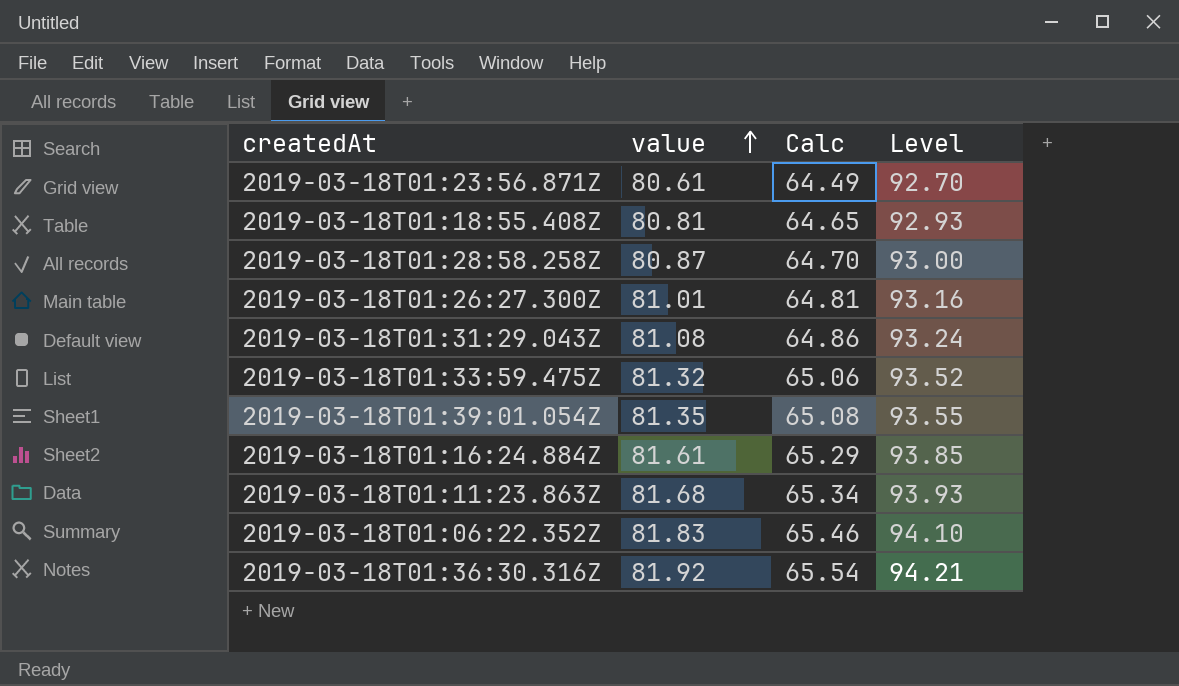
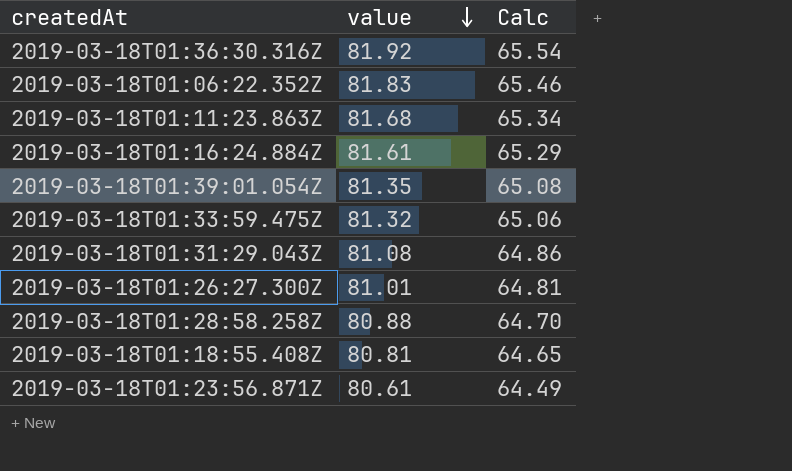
row order: value ascending -> value descending
column Level | formula: [value] * 1.15 -> none
2019-03-18T01:28:58.258Z | value: 80.87 -> 80.88

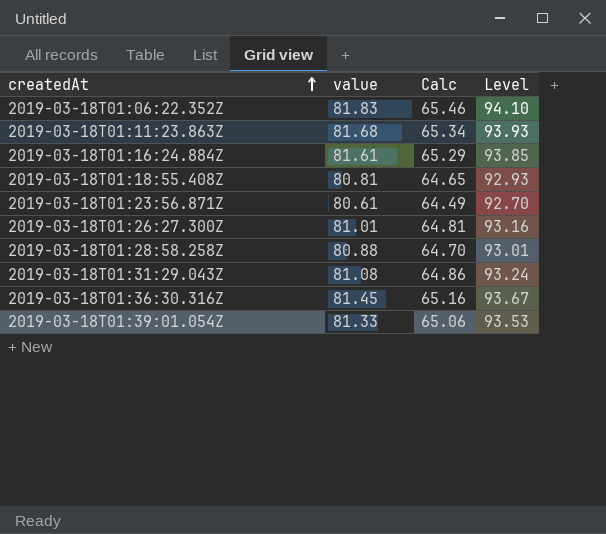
row order: value descending -> createdAt ascending
column Level | formula: none -> [value] * 1.15
row 2019-03-18T01:33:59.475Z: 81.32 | 65.06 -> none
2019-03-18T01:36:30.316Z | value: 81.92 -> 81.45
2019-03-18T01:36:30.316Z | Calc: 65.54 -> 65.16
2019-03-18T01:39:01.054Z | value: 81.35 -> 81.33
2019-03-18T01:39:01.054Z | Calc: 65.08 -> 65.06

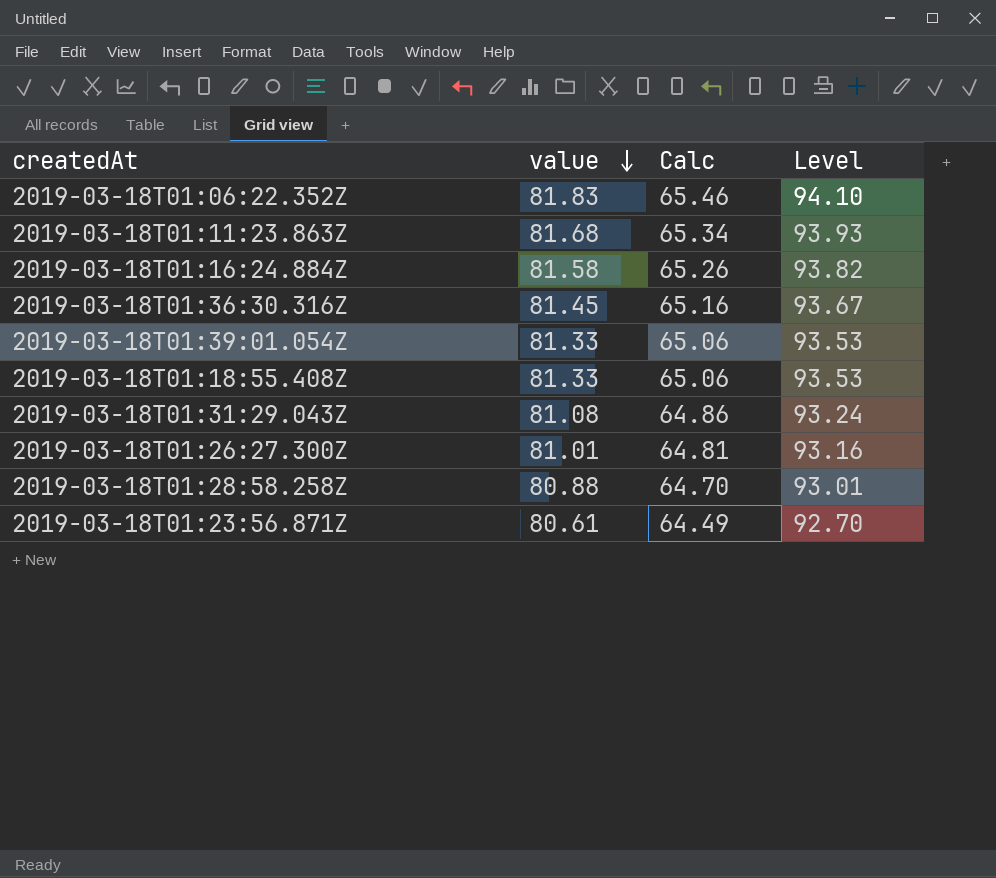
row order: createdAt ascending -> value descending
2019-03-18T01:16:24.884Z | value: 81.61 -> 81.58
2019-03-18T01:16:24.884Z | Calc: 65.29 -> 65.26
2019-03-18T01:16:24.884Z | Level: 93.85 -> 93.82
2019-03-18T01:18:55.408Z | value: 80.81 -> 81.33
2019-03-18T01:18:55.408Z | Calc: 64.65 -> 65.06
2019-03-18T01:18:55.408Z | Level: 92.93 -> 93.53

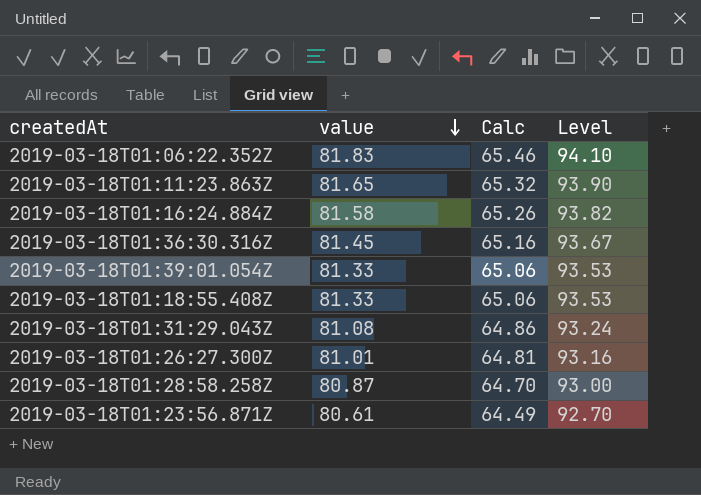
2019-03-18T01:11:23.863Z | value: 81.68 -> 81.65
2019-03-18T01:11:23.863Z | Calc: 65.34 -> 65.32
2019-03-18T01:11:23.863Z | Level: 93.93 -> 93.90
2019-03-18T01:28:58.258Z | value: 80.88 -> 80.87
2019-03-18T01:28:58.258Z | Level: 93.01 -> 93.00

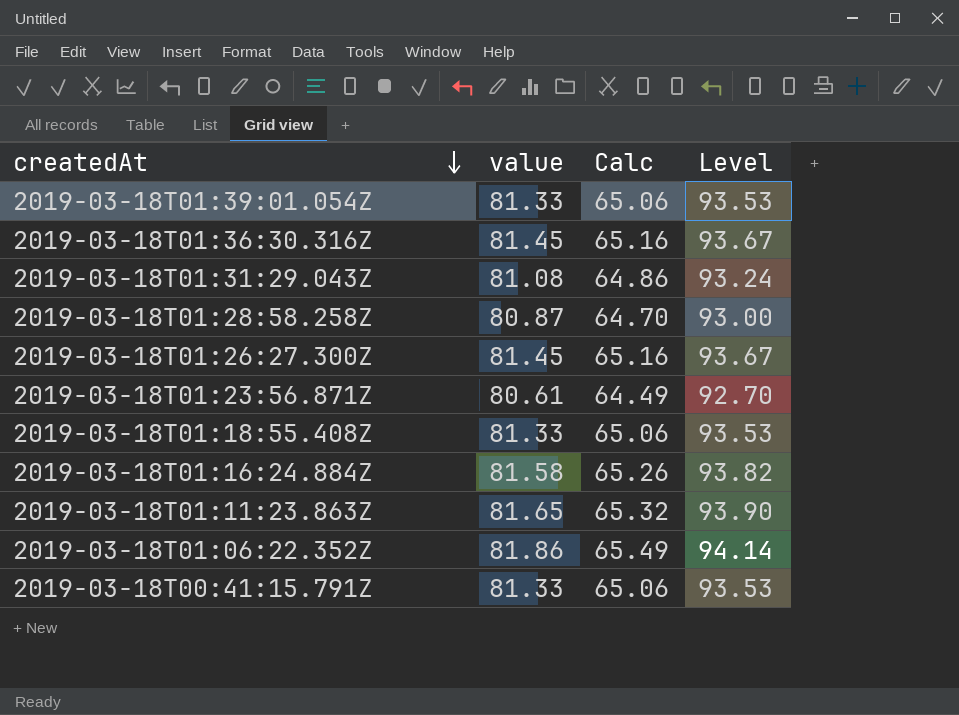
row order: value descending -> createdAt descending
2019-03-18T01:26:27.300Z | value: 81.01 -> 81.45
2019-03-18T01:26:27.300Z | Calc: 64.81 -> 65.16
2019-03-18T01:26:27.300Z | Level: 93.16 -> 93.67
2019-03-18T01:06:22.352Z | value: 81.83 -> 81.86
2019-03-18T01:06:22.352Z | Calc: 65.46 -> 65.49
2019-03-18T01:06:22.352Z | Level: 94.10 -> 94.14
row 2019-03-18T00:41:15.791Z: none -> 81.33 | 65.06 | 93.53

